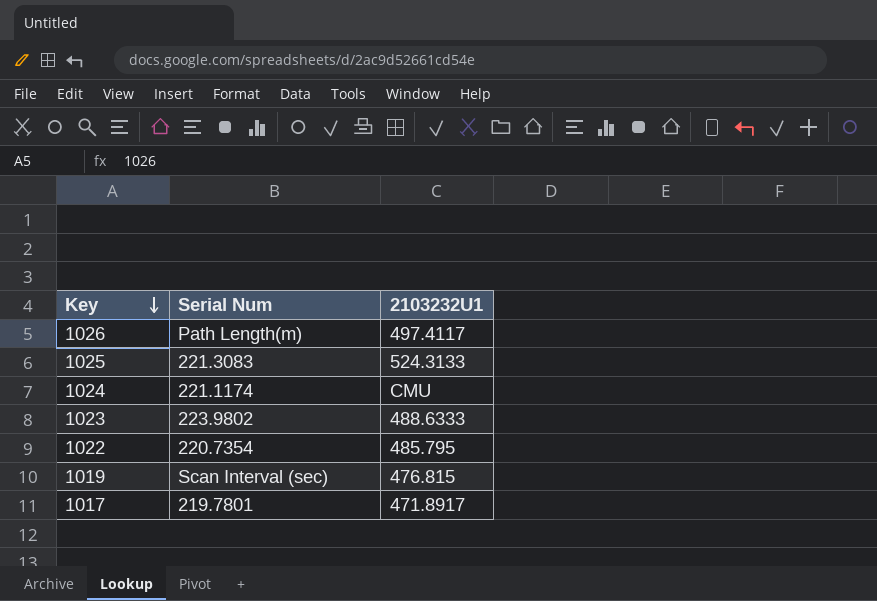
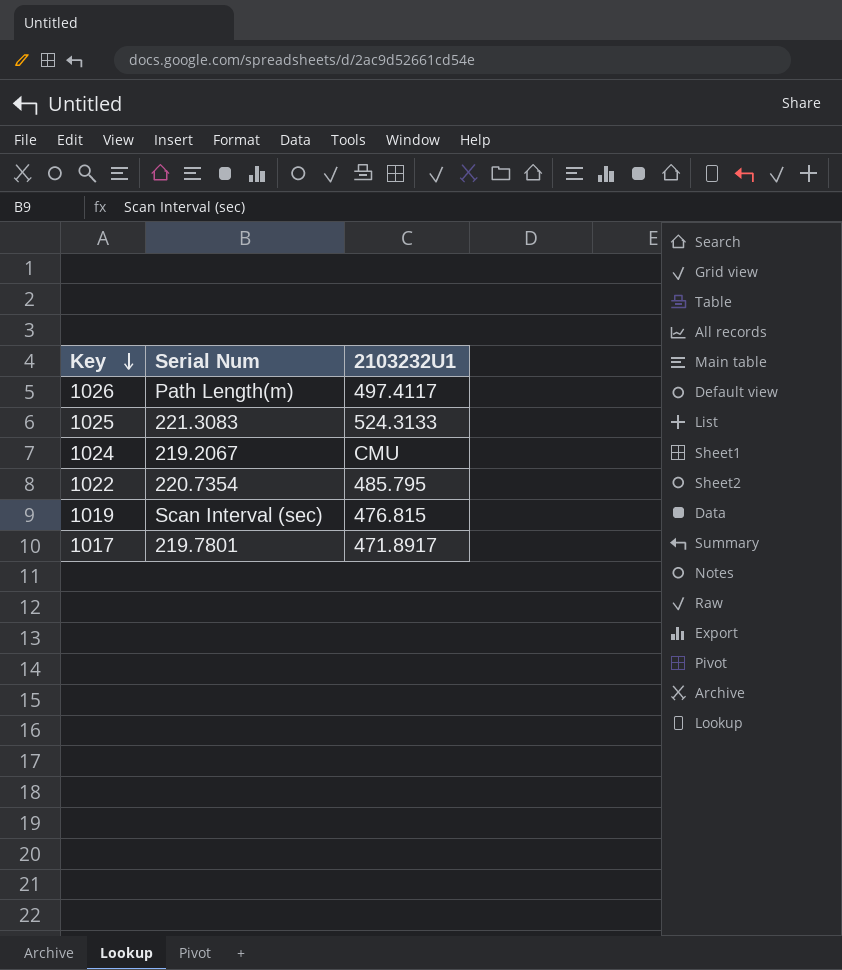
row 1023: 223.9802 | 488.6333 -> none
1024 | Serial Num: 221.1174 -> 219.2067

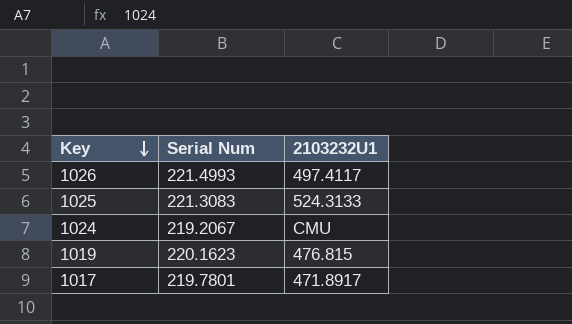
row 1022: 220.7354 | 485.795 -> none
1026 | Serial Num: Path Length(m) -> 221.4993
1019 | Serial Num: Scan Interval (sec) -> 220.1623

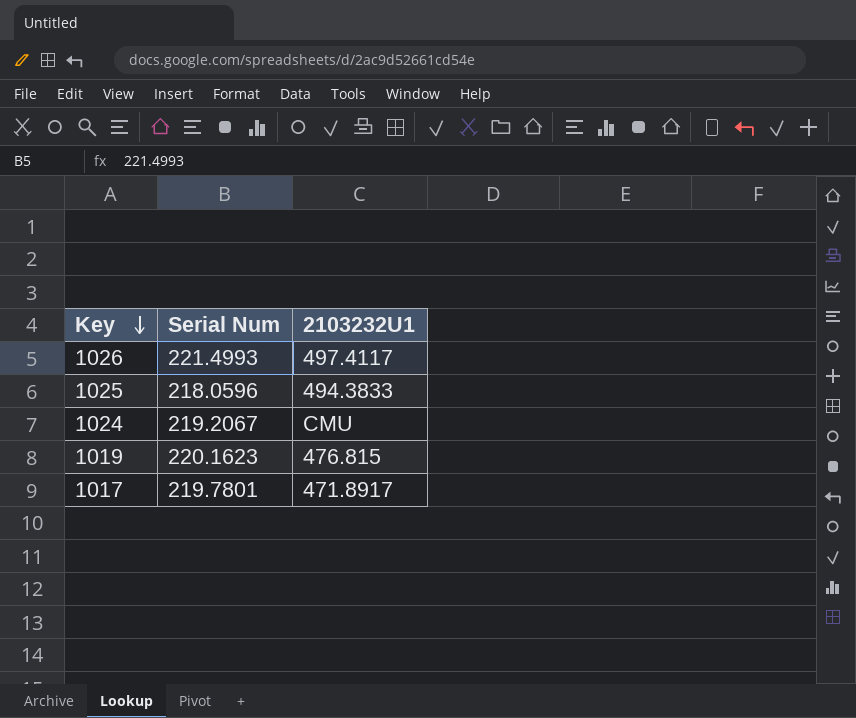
1025 | Serial Num: 221.3083 -> 218.0596
1025 | 2103232U1: 524.3133 -> 494.3833

